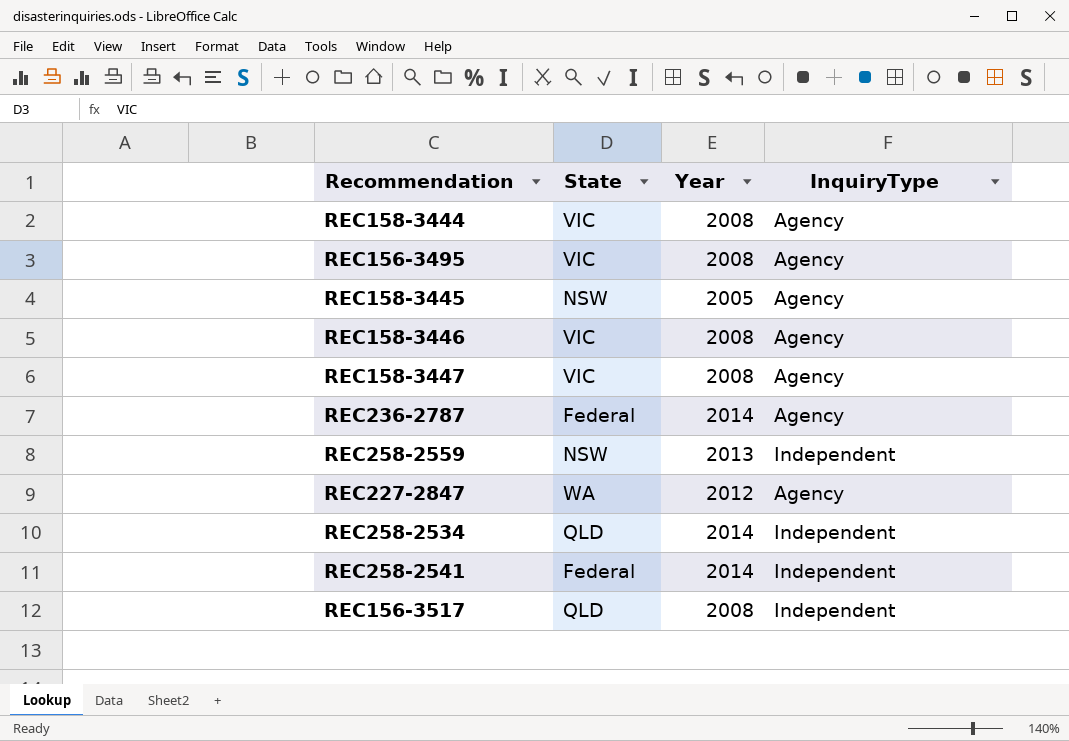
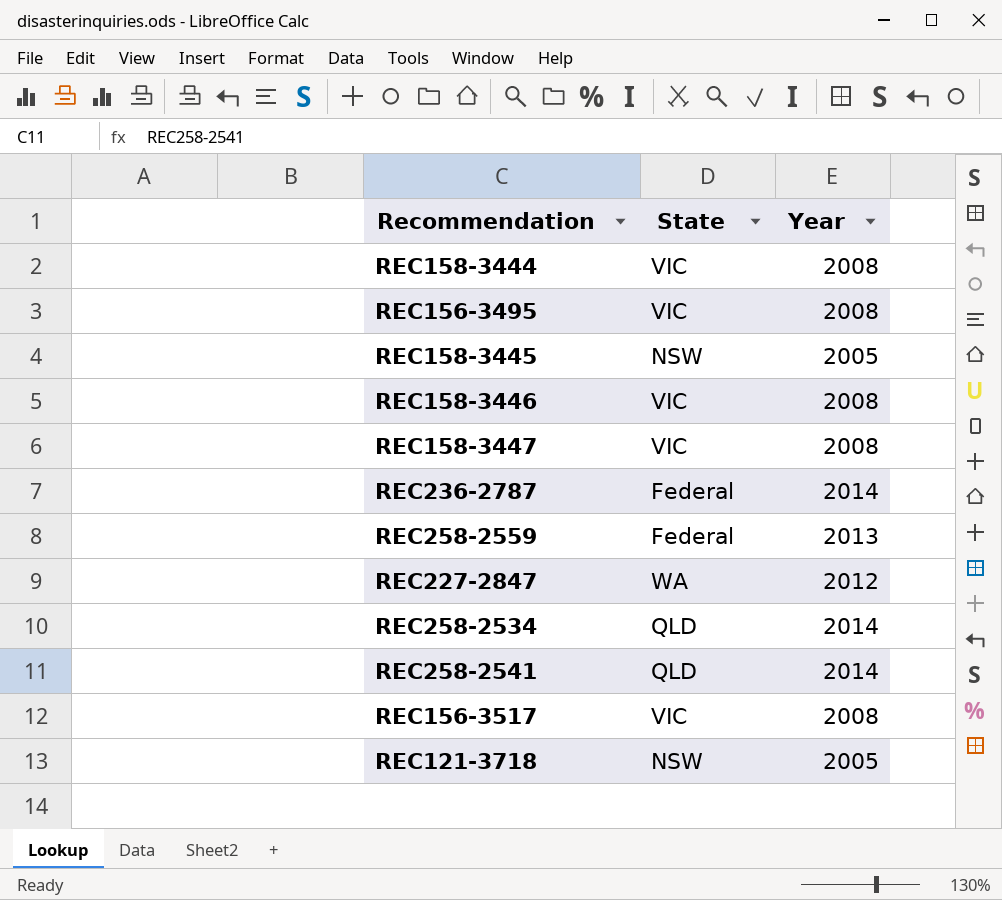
column InquiryType | position: 4 -> none
REC258-2559 | State: NSW -> Federal
REC258-2541 | State: Federal -> QLD
REC156-3517 | State: QLD -> VIC
row REC121-3718: none -> NSW | 2005

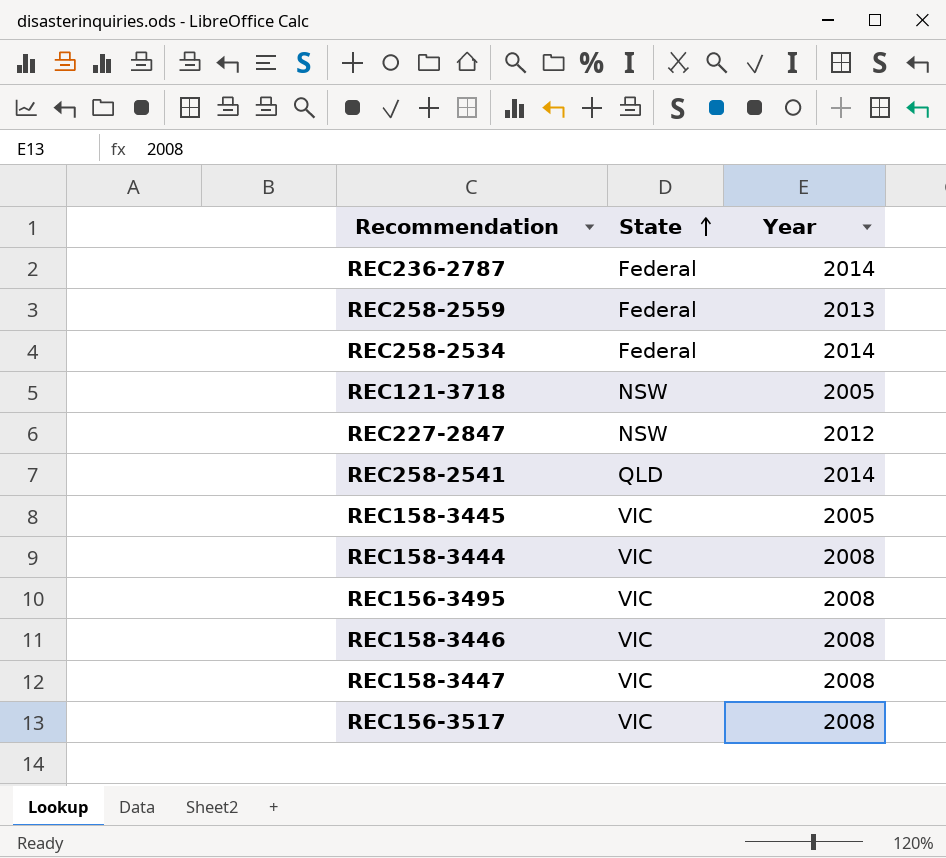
row order: none -> State ascending
REC258-2534 | State: QLD -> Federal
REC227-2847 | State: WA -> NSW
REC158-3445 | State: NSW -> VIC

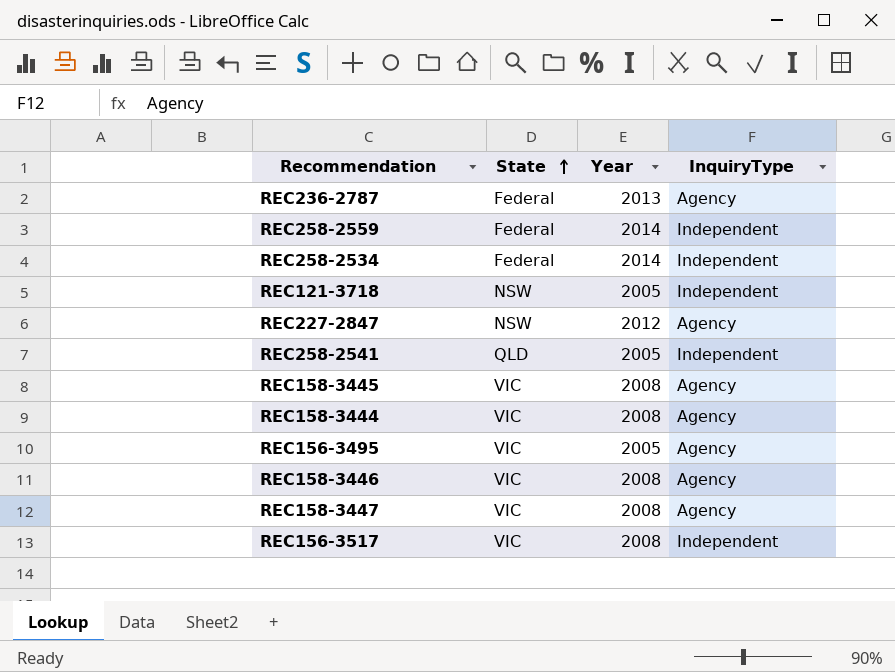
column InquiryType | position: none -> 4
REC236-2787 | Year: 2014 -> 2013
REC258-2559 | Year: 2013 -> 2014
REC258-2541 | Year: 2014 -> 2005
REC158-3445 | Year: 2005 -> 2008
REC156-3495 | Year: 2008 -> 2005

